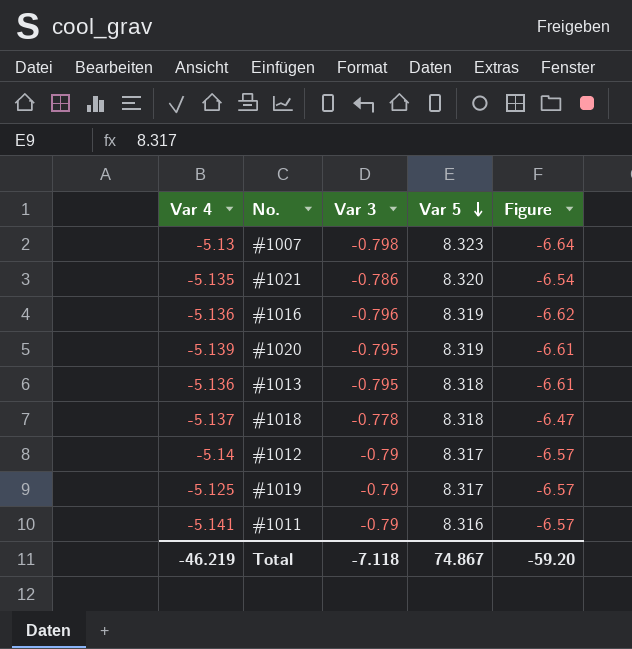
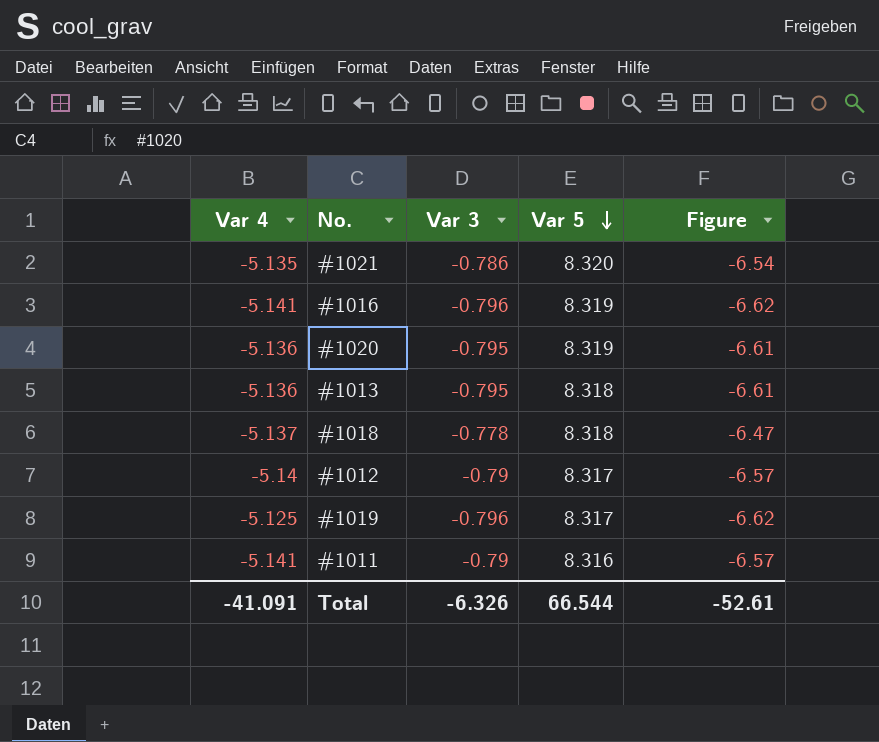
row #1007: -5.13 | -0.798 | 8.323 | -6.64 -> none
#1016 | Var 4: -5.136 -> -5.141
#1020 | Var 4: -5.139 -> -5.136
#1019 | Var 3: -0.79 -> -0.796
#1019 | Figure: -6.57 -> -6.62
Total | Var 4: -46.219 -> -41.091
Total | Var 3: -7.118 -> -6.326
Total | Var 5: 74.867 -> 66.544
Total | Figure: -59.20 -> -52.61

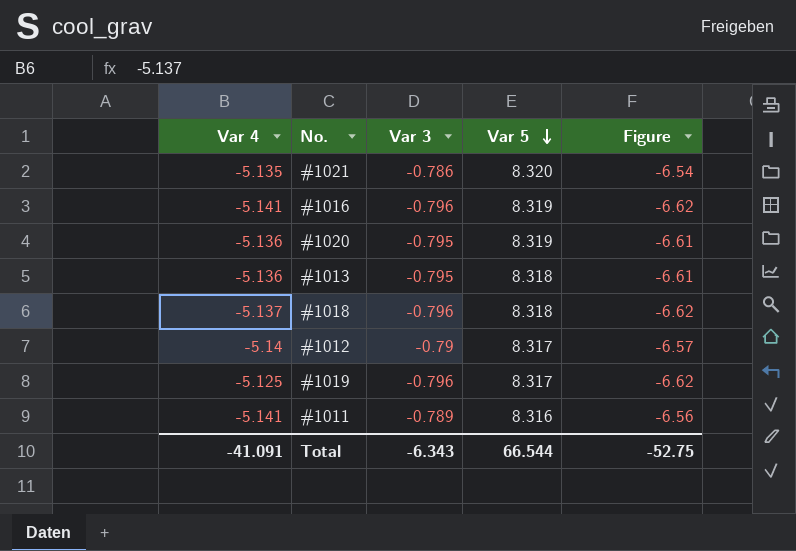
#1018 | Var 3: -0.778 -> -0.796
#1018 | Figure: -6.47 -> -6.62
#1011 | Var 3: -0.79 -> -0.789
#1011 | Figure: -6.57 -> -6.56
Total | Var 3: -6.326 -> -6.343
Total | Figure: -52.61 -> -52.75

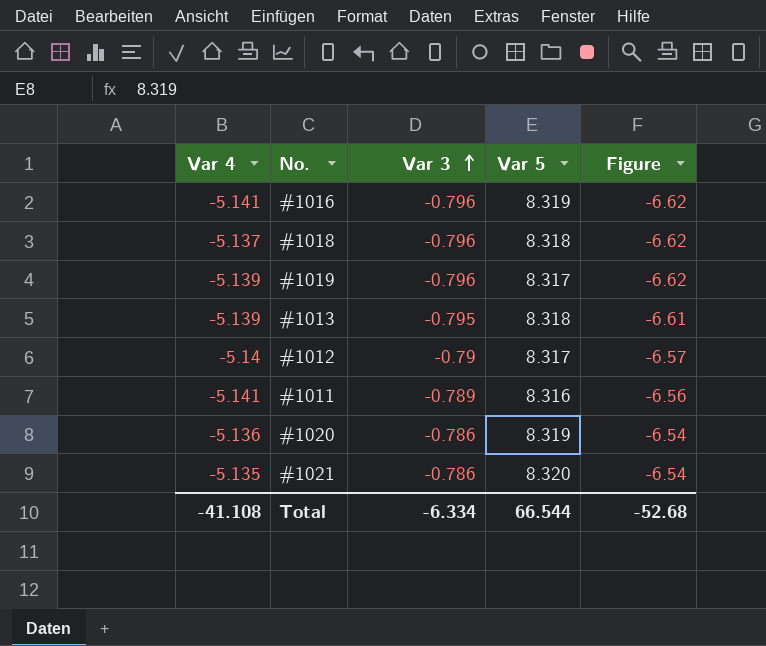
row order: Var 5 descending -> Var 3 ascending
#1019 | Var 4: -5.125 -> -5.139
#1013 | Var 4: -5.136 -> -5.139
#1020 | Var 3: -0.795 -> -0.786
#1020 | Figure: -6.61 -> -6.54
Total | Var 4: -41.091 -> -41.108
Total | Var 3: -6.343 -> -6.334
Total | Figure: -52.75 -> -52.68

